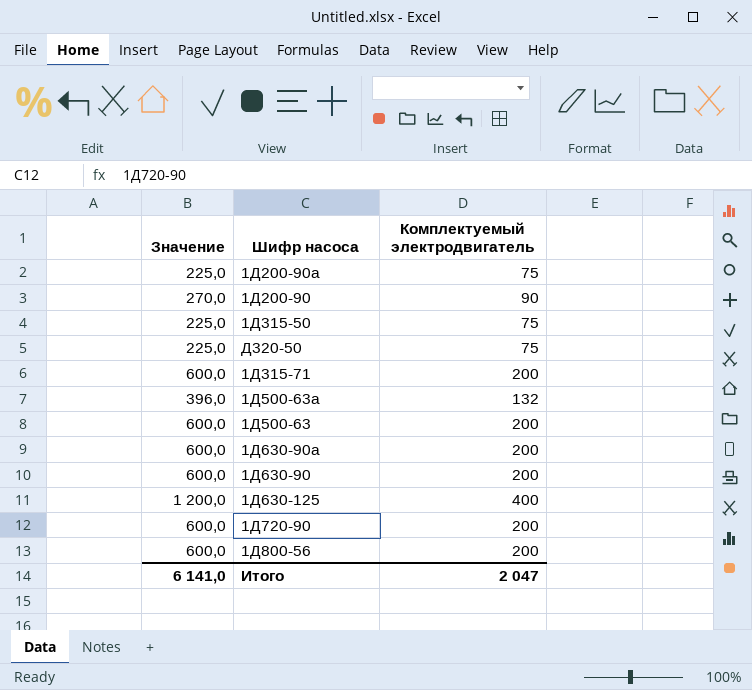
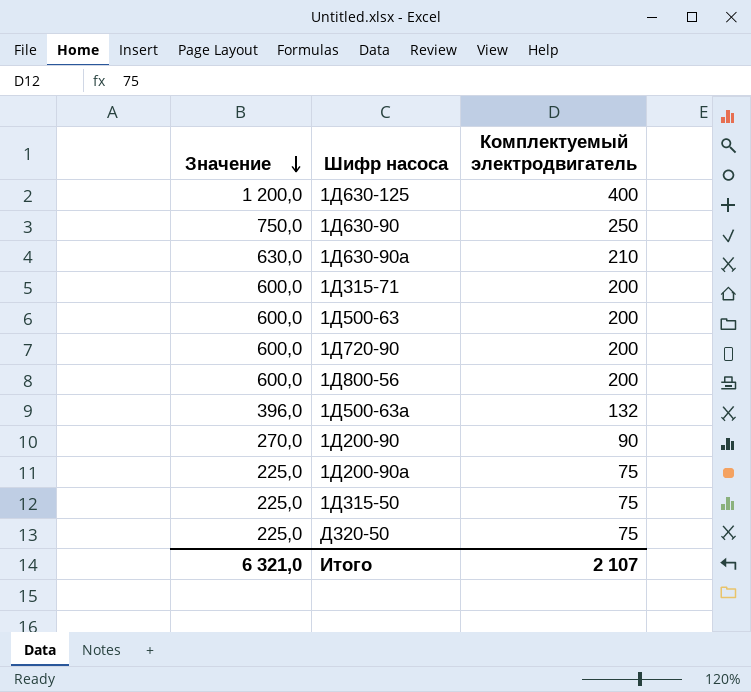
row order: none -> Значение descending
1Д630-90 | Значение: 600,0 -> 750,0
1Д630-90 | Комплектуемый электродвигатель: 200 -> 250
1Д630-90а | Значение: 600,0 -> 630,0
1Д630-90а | Комплектуемый электродвигатель: 200 -> 210
Итого | Значение: 6 141,0 -> 6 321,0
Итого | Комплектуемый электродвигатель: 2 047 -> 2 107

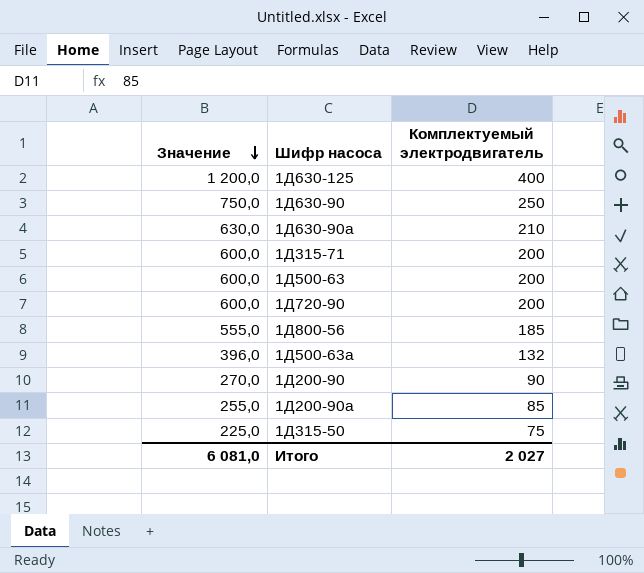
row Д320-50: 225,0 | 75 -> none
1Д800-56 | Значение: 600,0 -> 555,0
1Д800-56 | Комплектуемый электродвигатель: 200 -> 185
1Д200-90а | Значение: 225,0 -> 255,0
1Д200-90а | Комплектуемый электродвигатель: 75 -> 85
Итого | Значение: 6 321,0 -> 6 081,0
Итого | Комплектуемый электродвигатель: 2 107 -> 2 027

